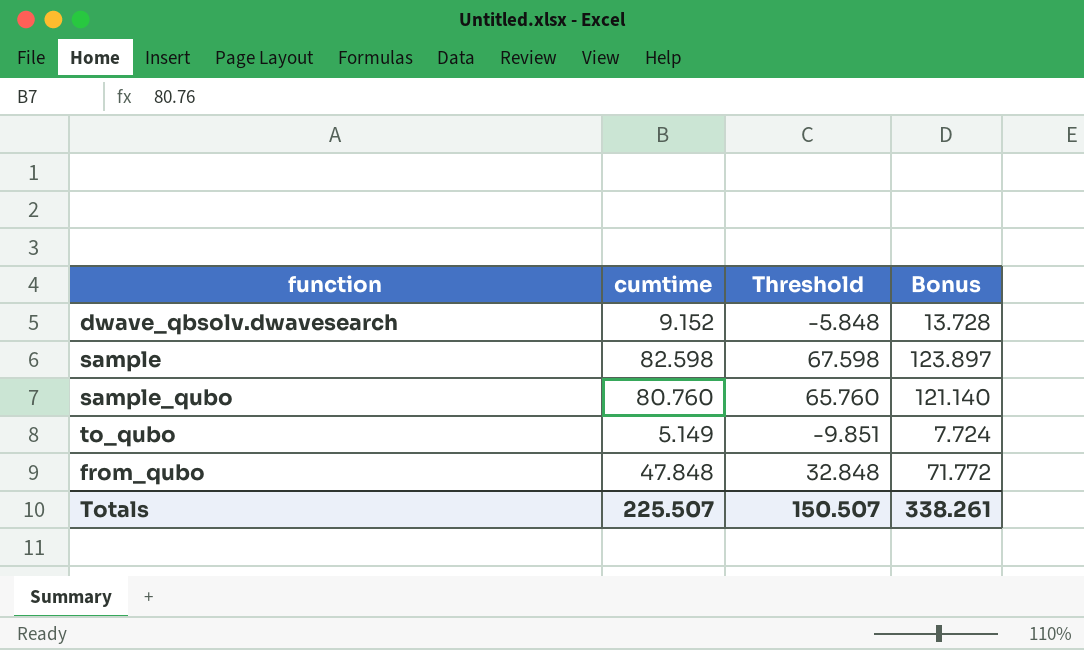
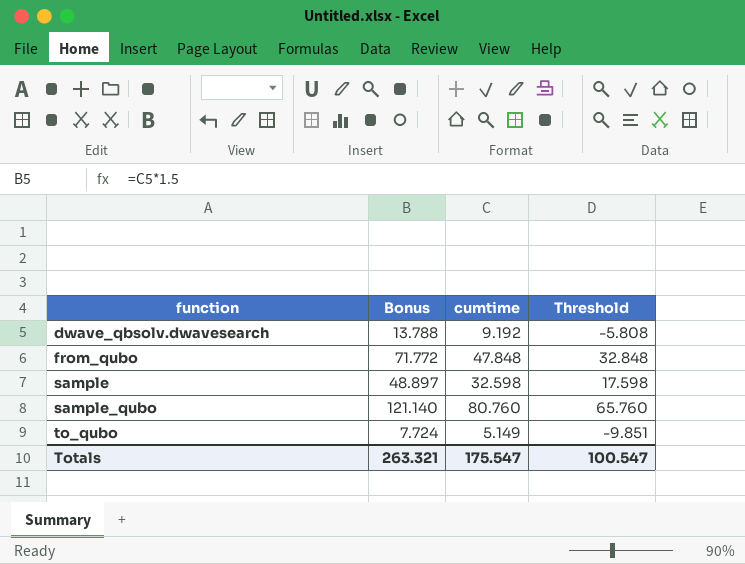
row order: none -> function ascending
column Bonus | position: 4 -> 2
dwave_qbsolv.dwavesearch | Bonus: 13.728 -> 13.788
dwave_qbsolv.dwavesearch | cumtime: 9.152 -> 9.192
dwave_qbsolv.dwavesearch | Threshold: -5.848 -> -5.808
sample | Bonus: 123.897 -> 48.897
sample | cumtime: 82.598 -> 32.598
sample | Threshold: 67.598 -> 17.598
Totals | Bonus: 338.261 -> 263.321
Totals | cumtime: 225.507 -> 175.547
Totals | Threshold: 150.507 -> 100.547

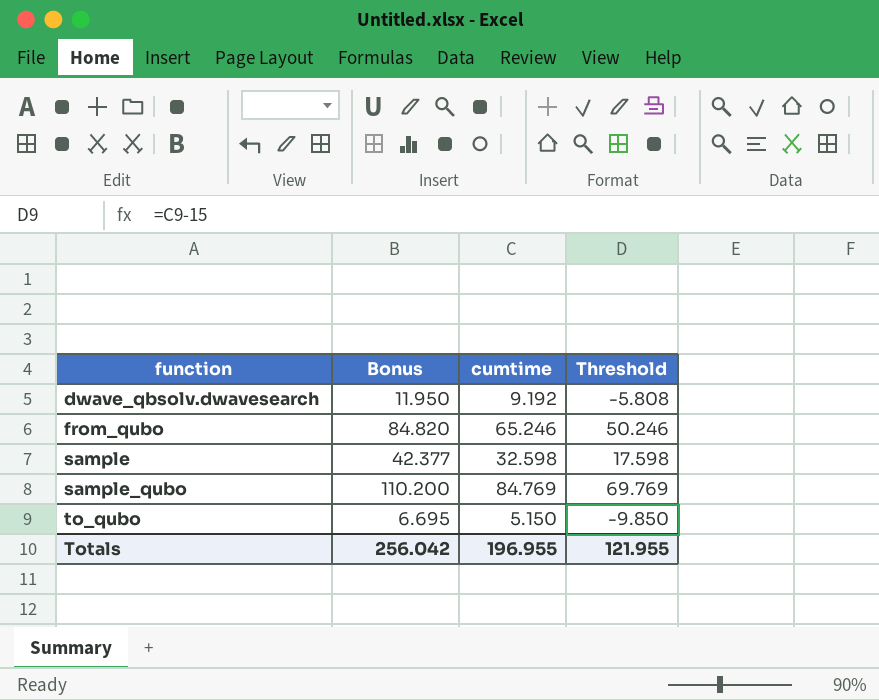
column Bonus | formula: [cumtime] * 1.5 -> [cumtime] * 1.3
from_qubo | cumtime: 47.848 -> 65.246
from_qubo | Threshold: 32.848 -> 50.246
sample_qubo | cumtime: 80.760 -> 84.769
sample_qubo | Threshold: 65.760 -> 69.769
to_qubo | cumtime: 5.149 -> 5.150
to_qubo | Threshold: -9.851 -> -9.850
Totals | Bonus: 263.321 -> 256.042
Totals | cumtime: 175.547 -> 196.955
Totals | Threshold: 100.547 -> 121.955

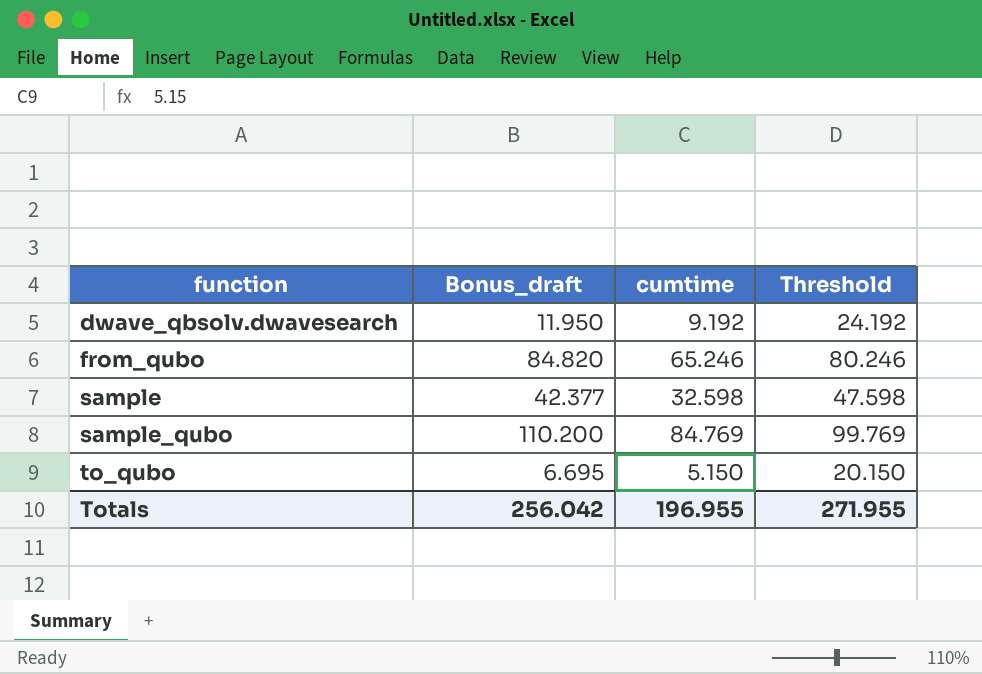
column name: Bonus -> Bonus_draft
column Threshold | formula: [cumtime] - 15 -> [cumtime] + 15
Totals | Threshold: 121.955 -> 271.955

